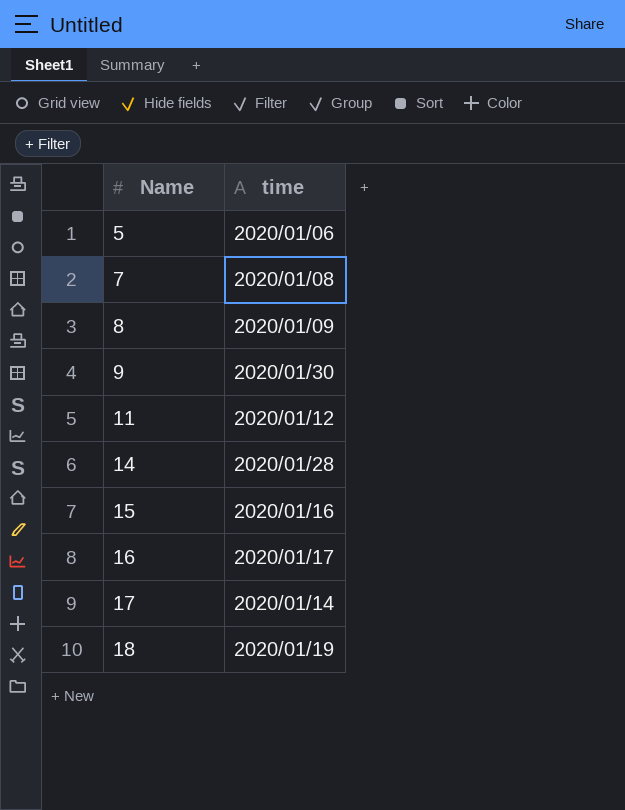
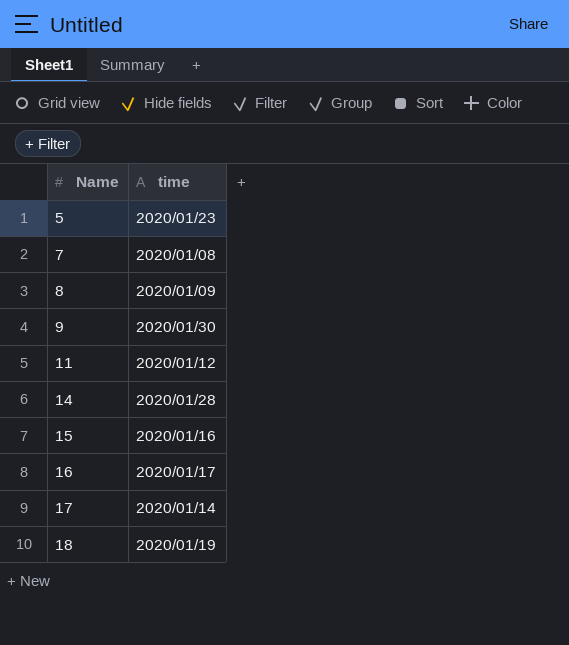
5 | time: 2020/01/06 -> 2020/01/23

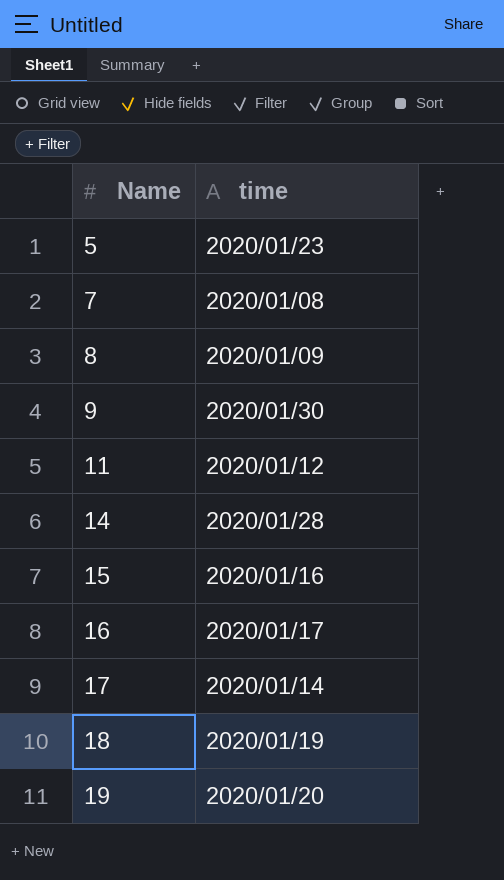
row 19: none -> 2020/01/20

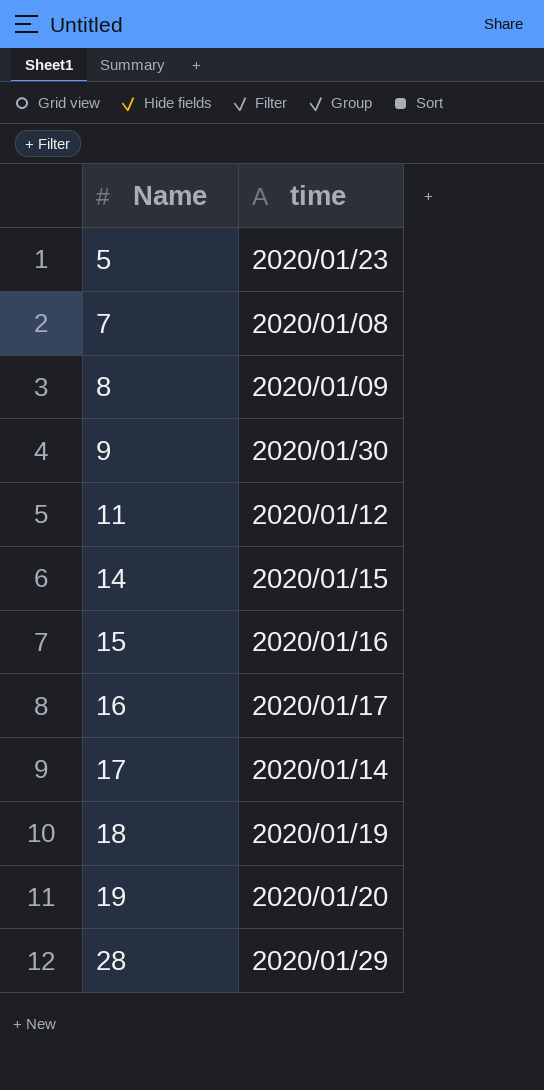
14 | time: 2020/01/28 -> 2020/01/15
row 28: none -> 2020/01/29

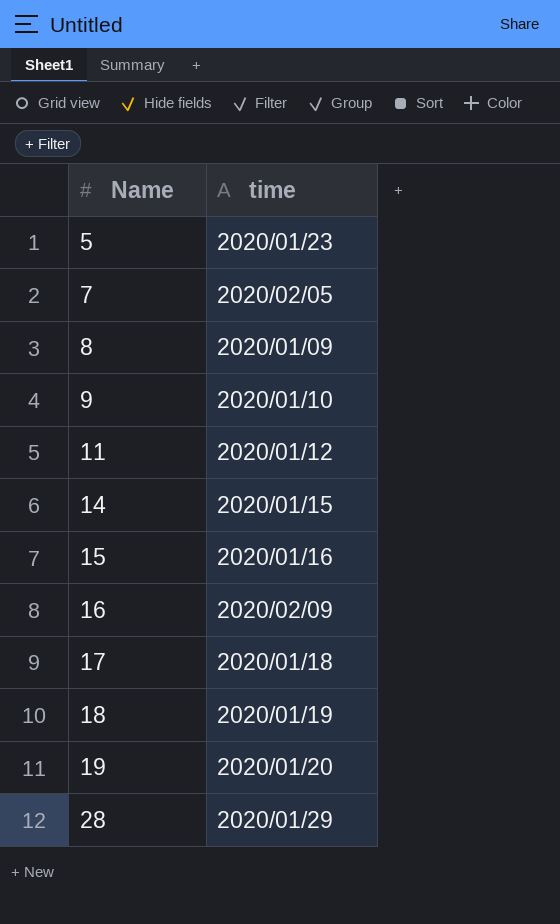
7 | time: 2020/01/08 -> 2020/02/05
9 | time: 2020/01/30 -> 2020/01/10
16 | time: 2020/01/17 -> 2020/02/09
17 | time: 2020/01/14 -> 2020/01/18

